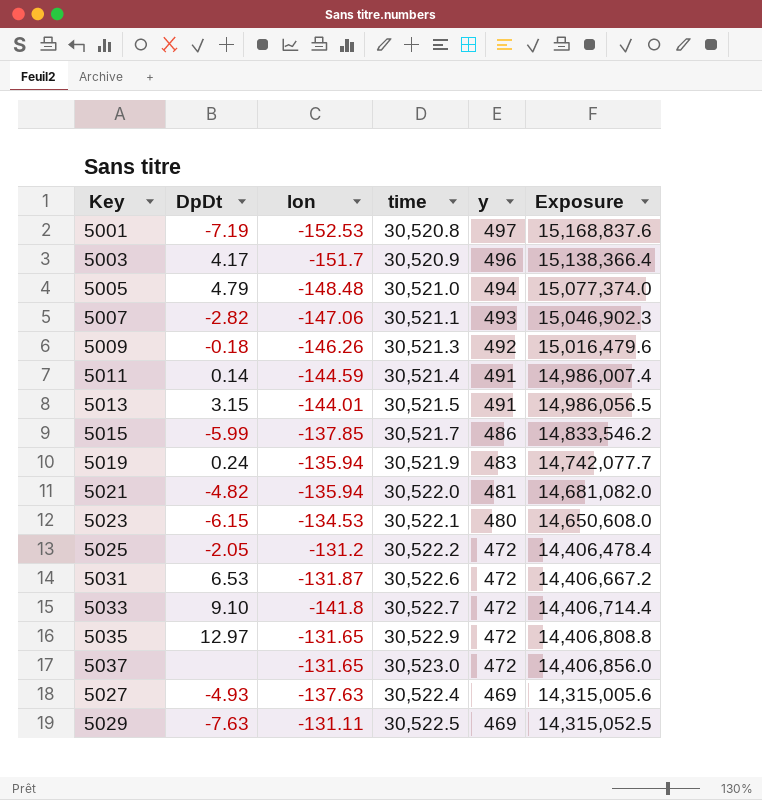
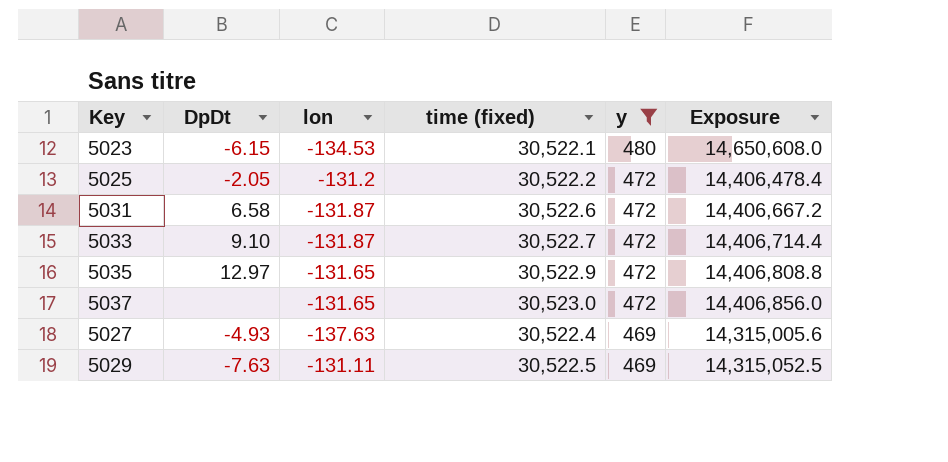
filter: none -> y <= 480
column name: time -> time (fixed)
5031 | DpDt: 6.53 -> 6.58
5033 | lon: -141.8 -> -131.87

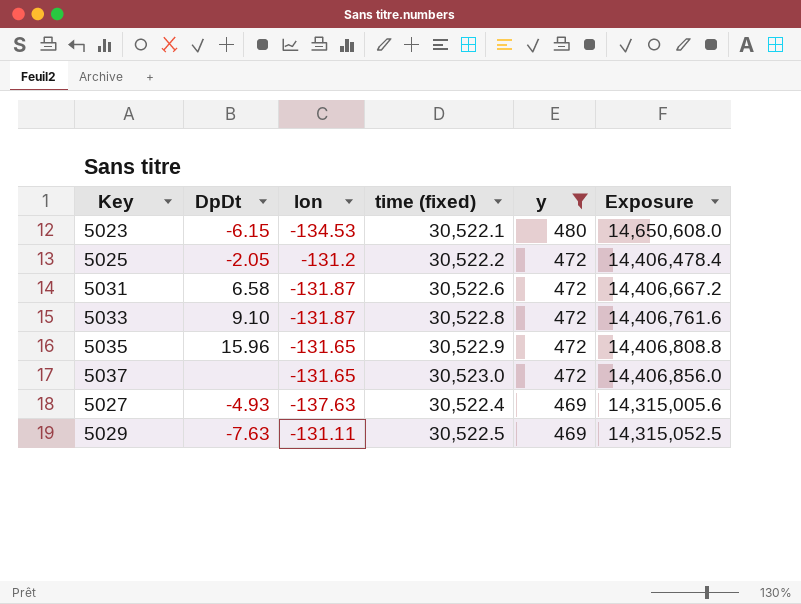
5033 | time (fixed): 30,522.7 -> 30,522.8
5033 | Exposure: 14,406,714.4 -> 14,406,761.6
5035 | DpDt: 12.97 -> 15.96

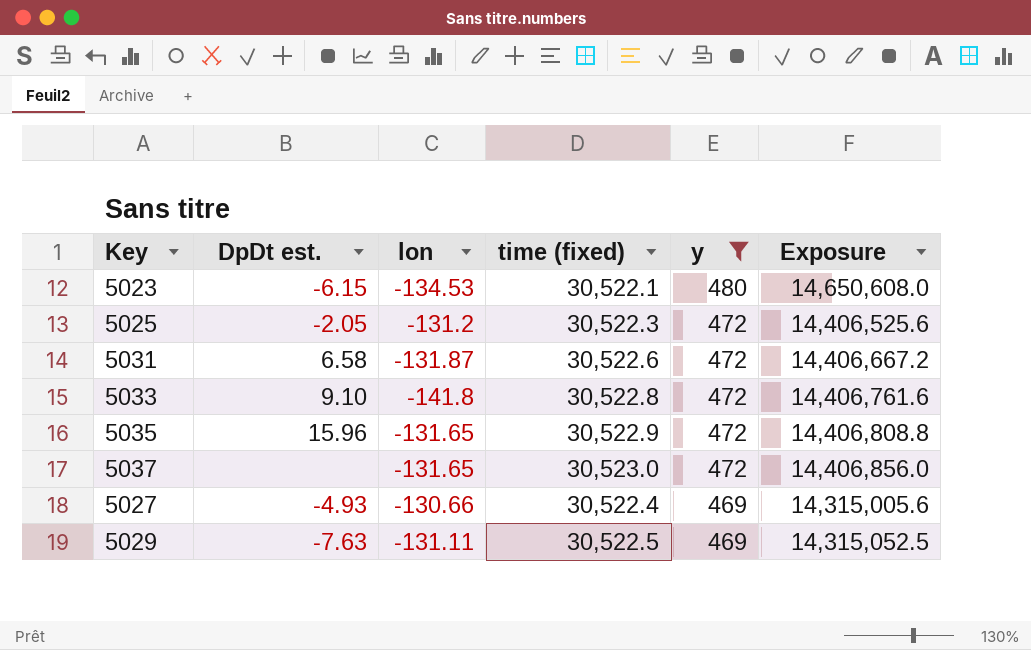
column name: DpDt -> DpDt est.
5025 | time (fixed): 30,522.2 -> 30,522.3
5025 | Exposure: 14,406,478.4 -> 14,406,525.6
5033 | lon: -131.87 -> -141.8
5027 | lon: -137.63 -> -130.66

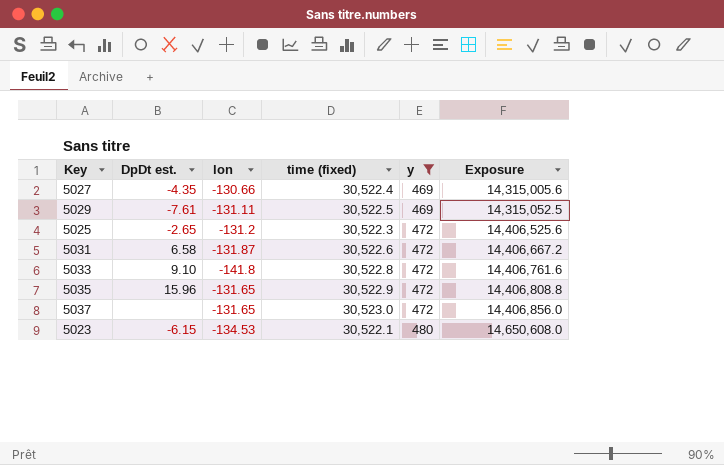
row order: y descending -> y ascending
5027 | DpDt est.: -4.93 -> -4.35
5029 | DpDt est.: -7.63 -> -7.61
5025 | DpDt est.: -2.05 -> -2.65

